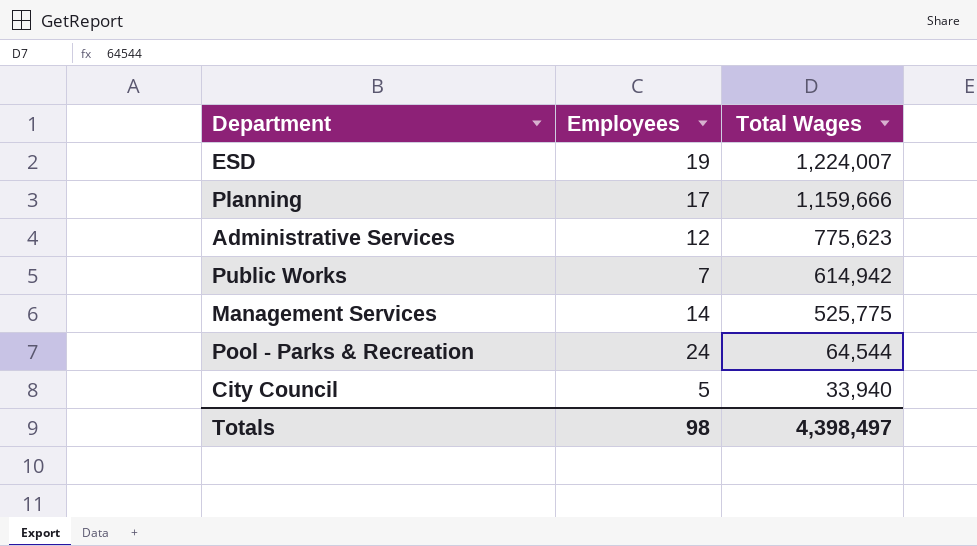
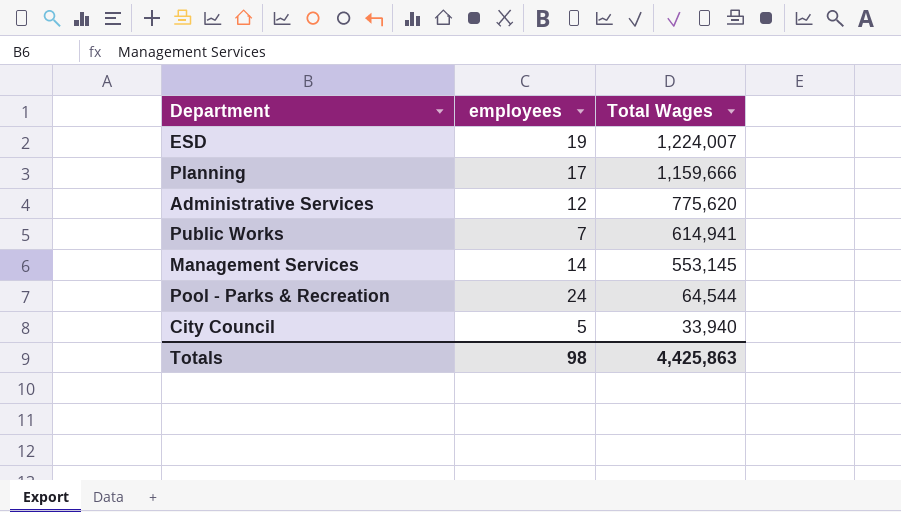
column name: Employees -> employees
Administrative Services | Total Wages: 775,623 -> 775,620
Public Works | Total Wages: 614,942 -> 614,941
Management Services | Total Wages: 525,775 -> 553,145
Totals | Total Wages: 4,398,497 -> 4,425,863

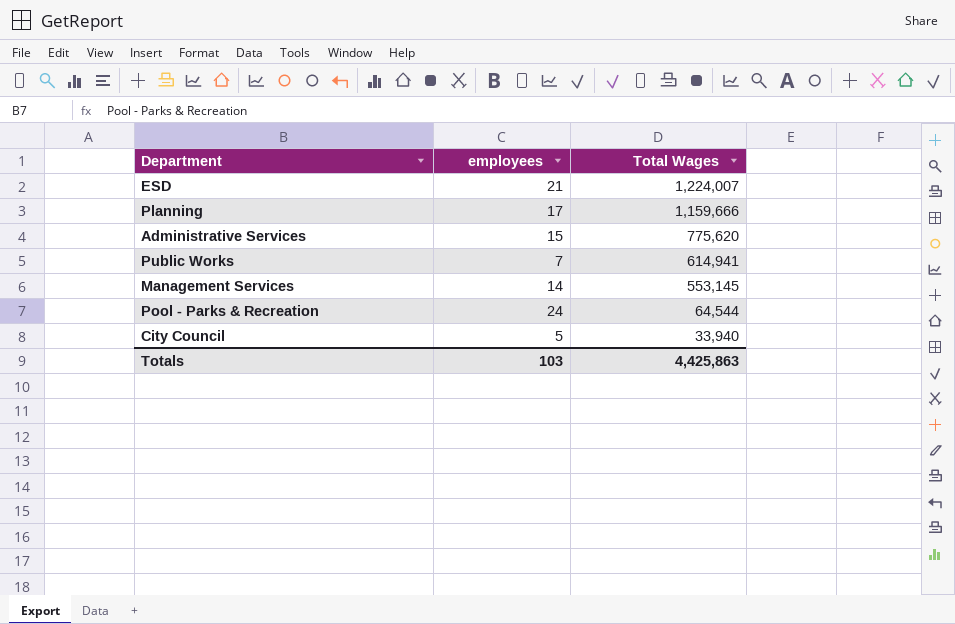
ESD | employees: 19 -> 21
Administrative Services | employees: 12 -> 15
Totals | employees: 98 -> 103

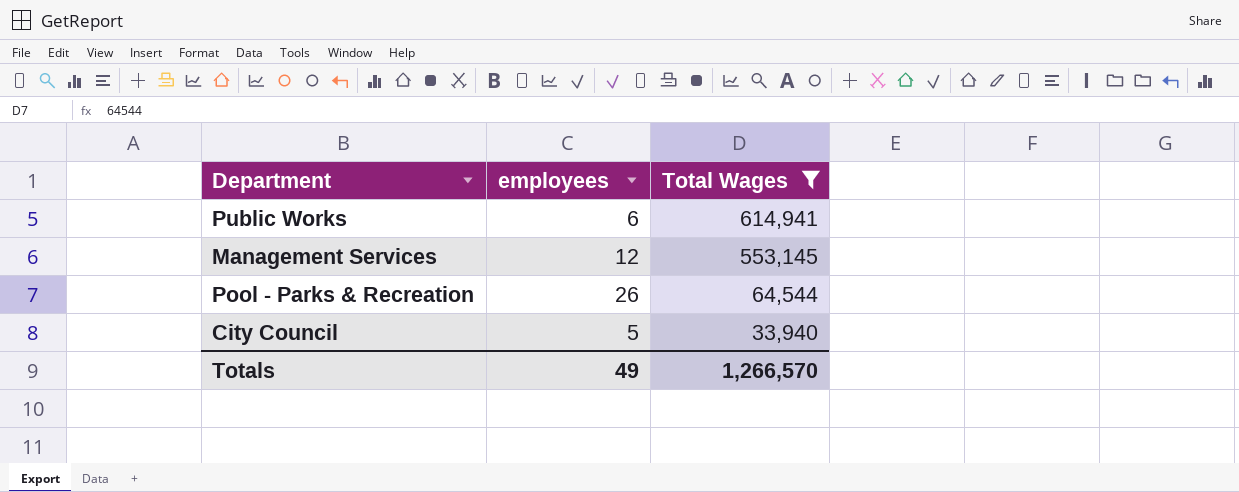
filter: none -> Total Wages <= 614,941
Public Works | employees: 7 -> 6
Management Services | employees: 14 -> 12
Pool - Parks & Recreation | employees: 24 -> 26
Totals | employees: 103 -> 49
Totals | Total Wages: 4,425,863 -> 1,266,570

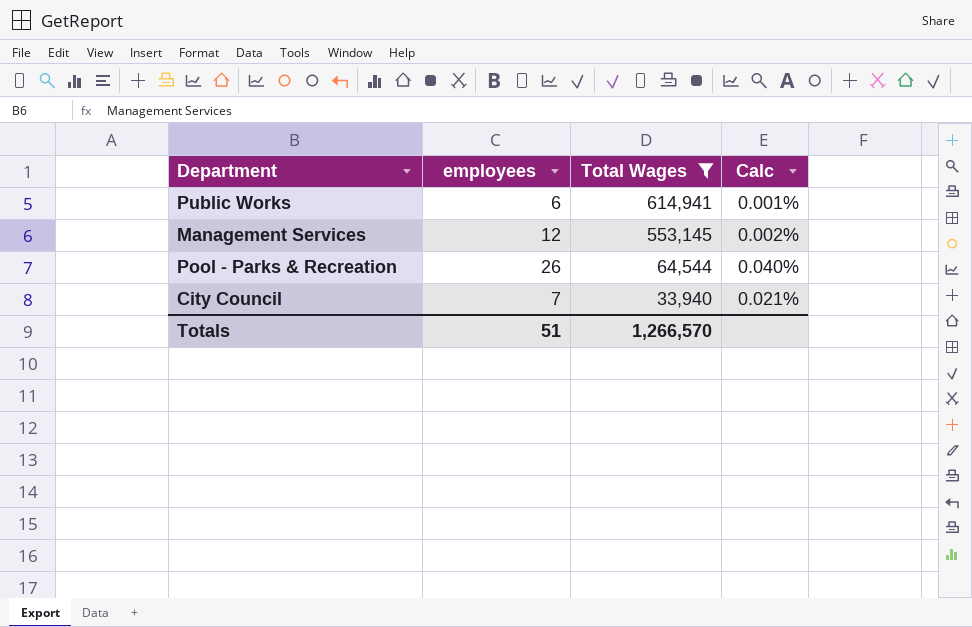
column Calc | formula: none -> [employees] / [Total Wages]
City Council | employees: 5 -> 7
Totals | employees: 49 -> 51

